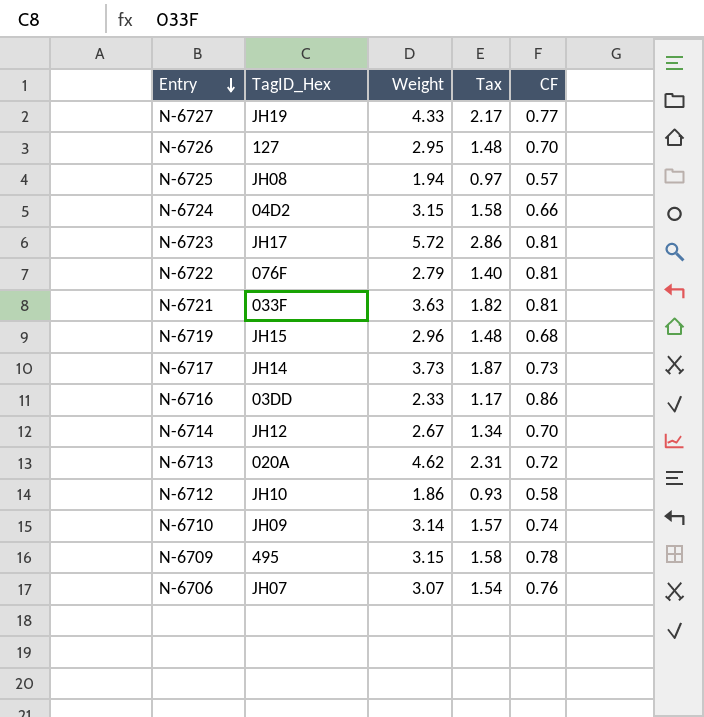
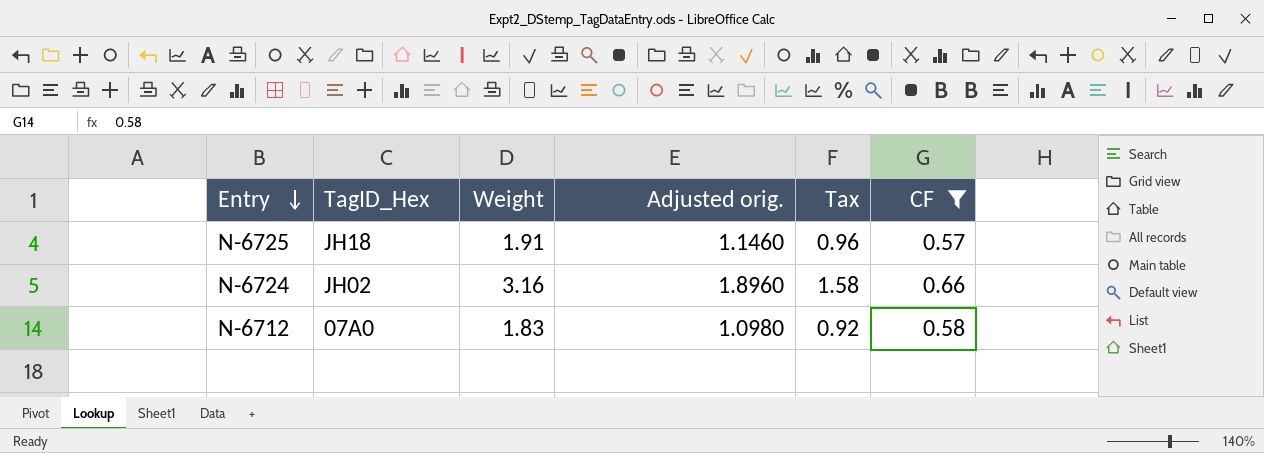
filter: none -> CF <= 0.66
column Adjusted orig. | formula: none -> [Weight] * 0.6
N-6725 | TagID_Hex: JH08 -> JH18
N-6725 | Weight: 1.94 -> 1.91
N-6725 | Tax: 0.97 -> 0.96
N-6724 | TagID_Hex: 04D2 -> JH02
N-6724 | Weight: 3.15 -> 3.16
N-6712 | TagID_Hex: JH10 -> 07A0
N-6712 | Weight: 1.86 -> 1.83
N-6712 | Tax: 0.93 -> 0.92

